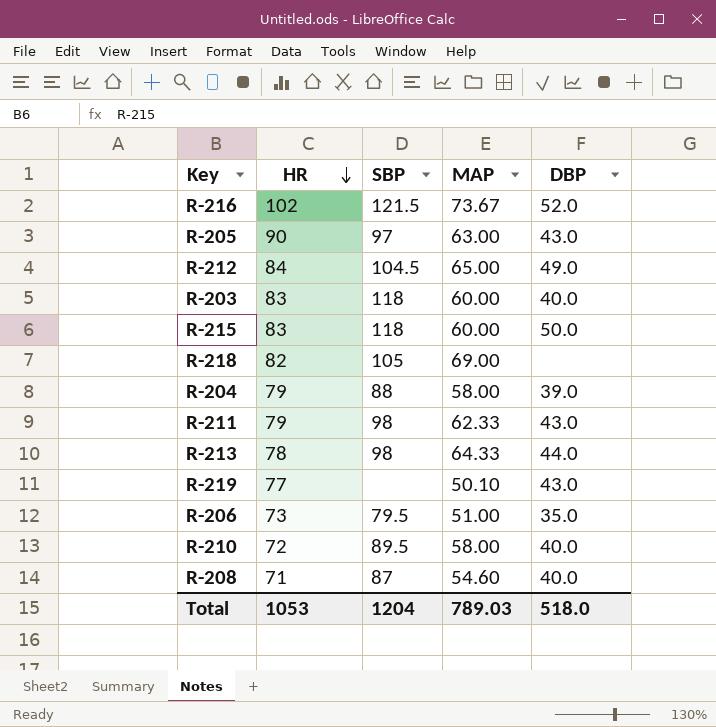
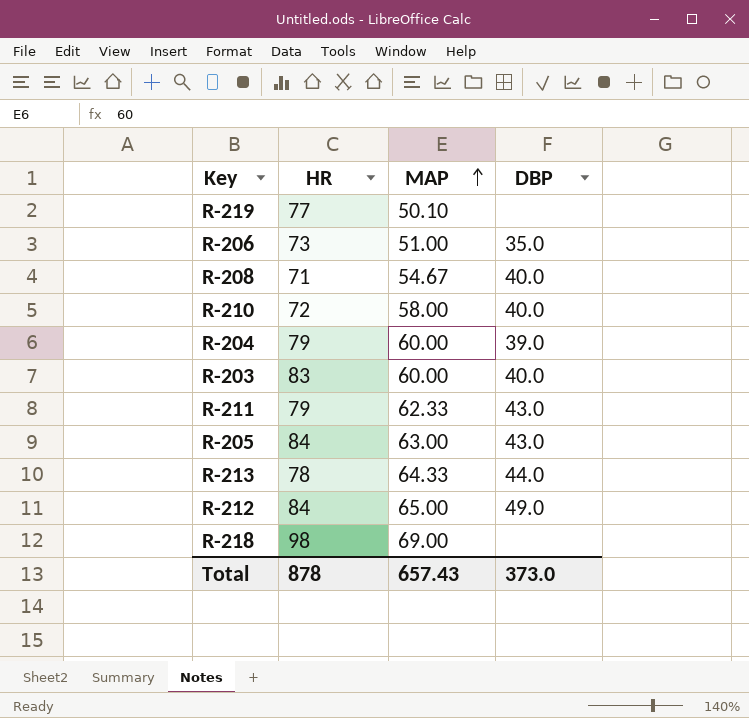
row order: HR descending -> MAP ascending
column SBP | position: 3 -> none
row R-216: 102 | 121.5 | 73.67 | 52.0 -> none
row R-215: 83 | 118 | 60.00 | 50.0 -> none
R-219 | DBP: 43.0 -> none
R-208 | MAP: 54.60 -> 54.67
R-204 | MAP: 58.00 -> 60.00
R-205 | HR: 90 -> 84
R-218 | HR: 82 -> 98
Total | HR: 1053 -> 878
Total | MAP: 789.03 -> 657.43
Total | DBP: 518.0 -> 373.0

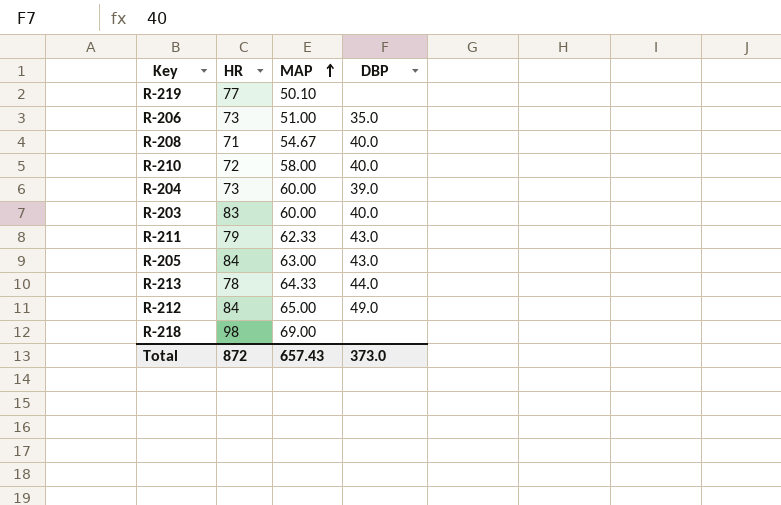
R-204 | HR: 79 -> 73
Total | HR: 878 -> 872

